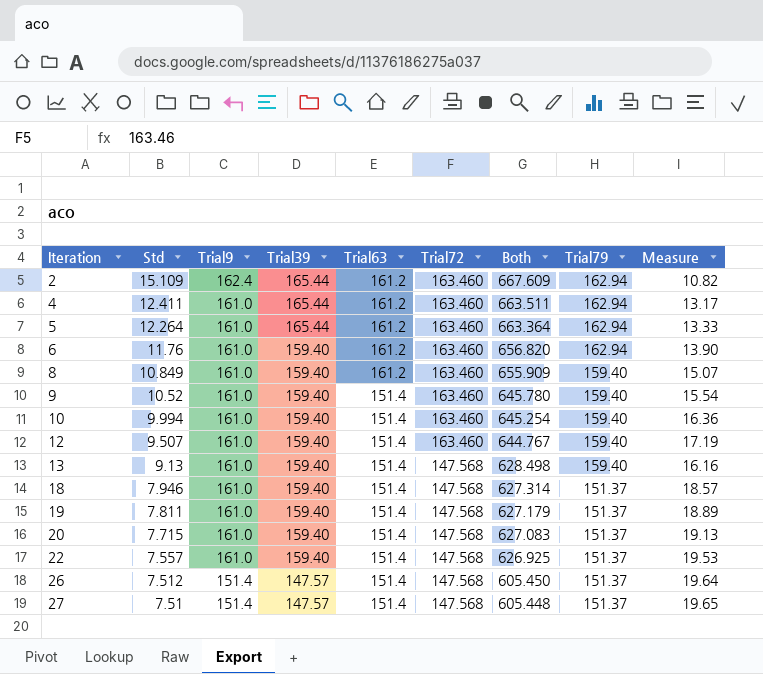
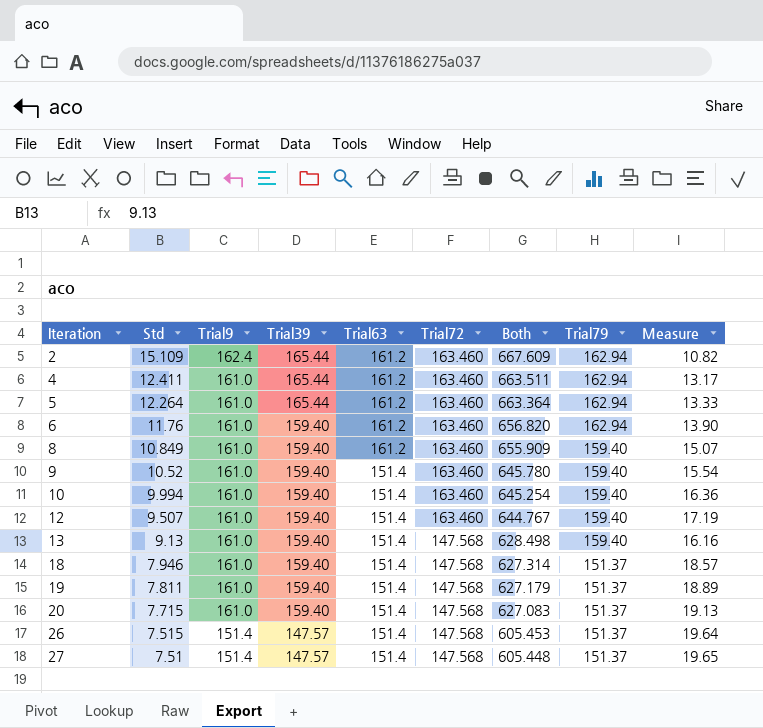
row 22: 7.557 | 161.0 | 159.40 | 151.4 | 147.568 | 626.925 | 151.37 | 19.53 -> none
26 | Std: 7.512 -> 7.515
26 | Both: 605.450 -> 605.453

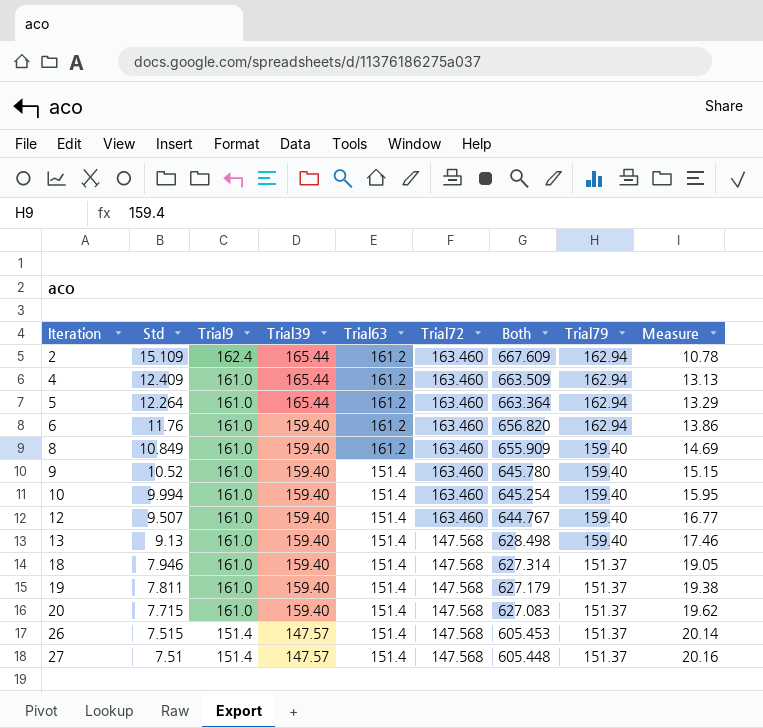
column Measure | formula: [Trial72] / [Std] -> [Trial79] / [Std]
4 | Std: 12.411 -> 12.409
4 | Both: 663.511 -> 663.509

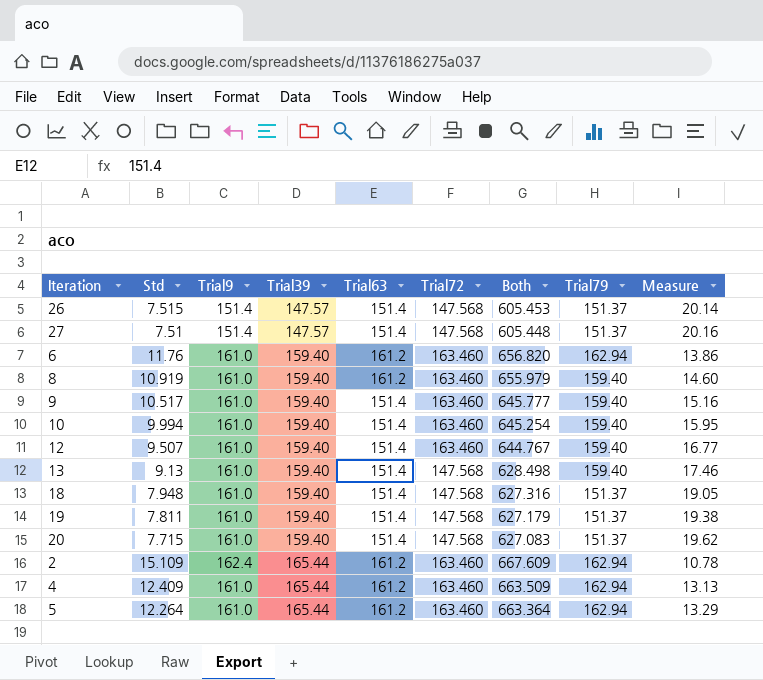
row order: Iteration ascending -> Trial39 ascending
8 | Std: 10.849 -> 10.919
8 | Both: 655.909 -> 655.979
8 | Measure: 14.69 -> 14.60
9 | Std: 10.52 -> 10.517
9 | Both: 645.780 -> 645.777
9 | Measure: 15.15 -> 15.16
18 | Std: 7.946 -> 7.948
18 | Both: 627.314 -> 627.316

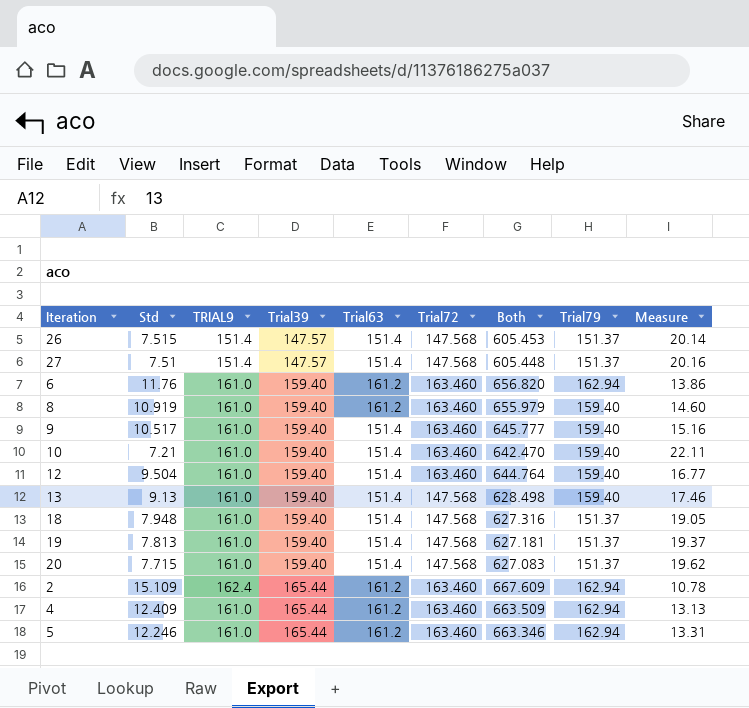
column name: Trial9 -> TRIAL9
10 | Std: 9.994 -> 7.21
10 | Both: 645.254 -> 642.470
10 | Measure: 15.95 -> 22.11
12 | Std: 9.507 -> 9.504
12 | Both: 644.767 -> 644.764
19 | Std: 7.811 -> 7.813
19 | Both: 627.179 -> 627.181
19 | Measure: 19.38 -> 19.37
5 | Std: 12.264 -> 12.246
5 | Both: 663.364 -> 663.346
5 | Measure: 13.29 -> 13.31

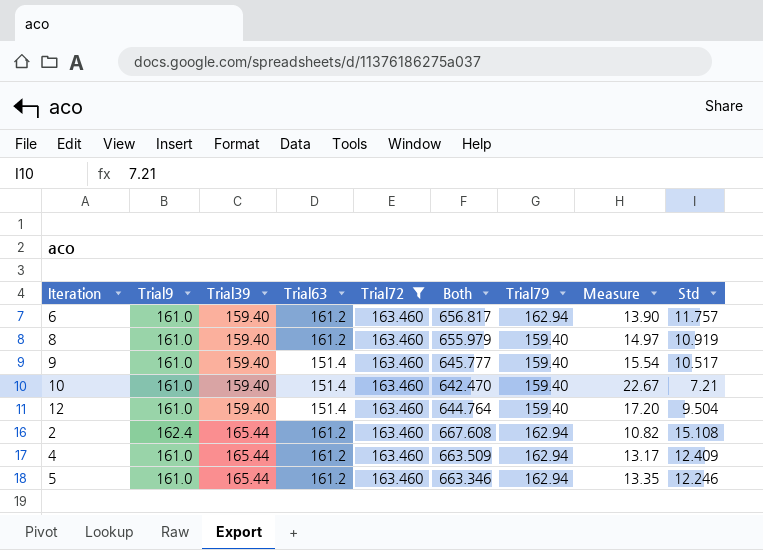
filter: none -> Trial72 = 163.460
column name: TRIAL9 -> Trial9
column Measure | formula: [Trial79] / [Std] -> [Trial72] / [Std]
column Std | position: 2 -> 9
6 | Both: 656.820 -> 656.817
6 | Std: 11.76 -> 11.757
2 | Both: 667.609 -> 667.608
2 | Std: 15.109 -> 15.108

